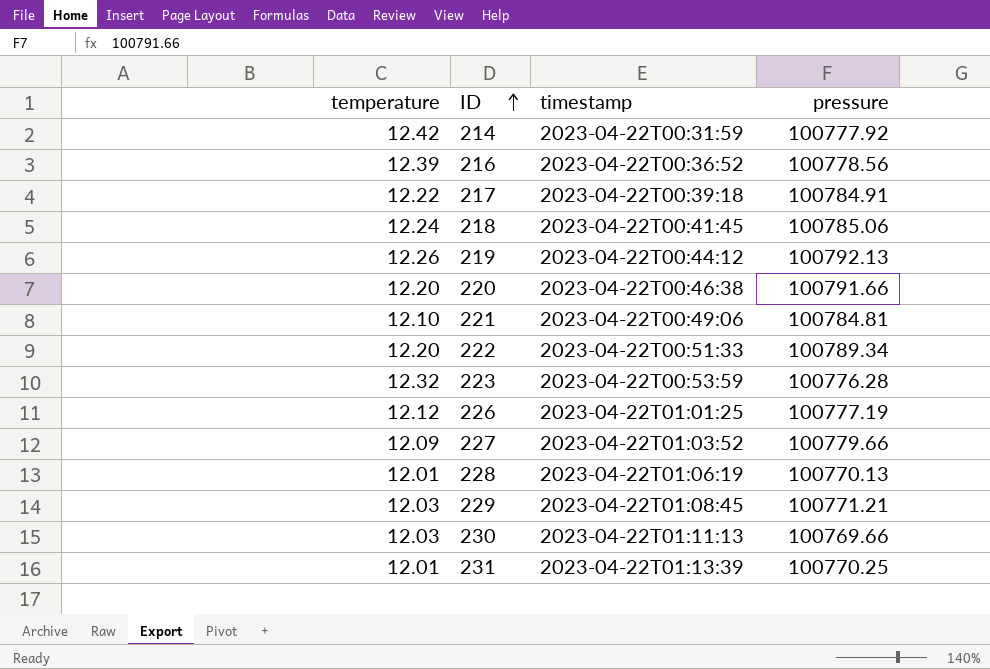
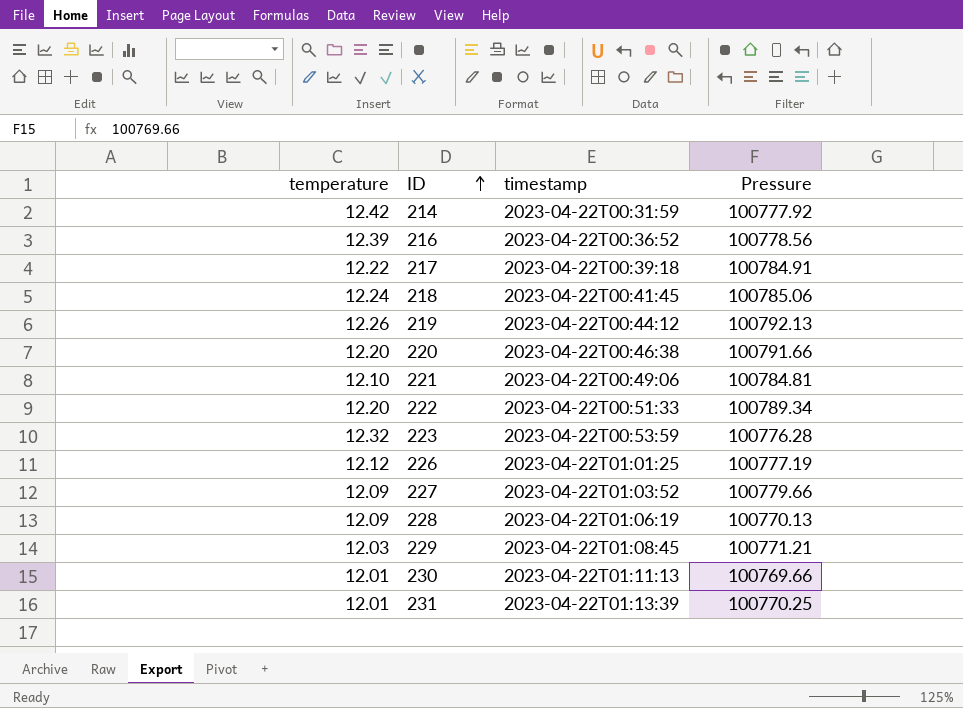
column name: pressure -> Pressure
228 | temperature: 12.01 -> 12.09
230 | temperature: 12.03 -> 12.01

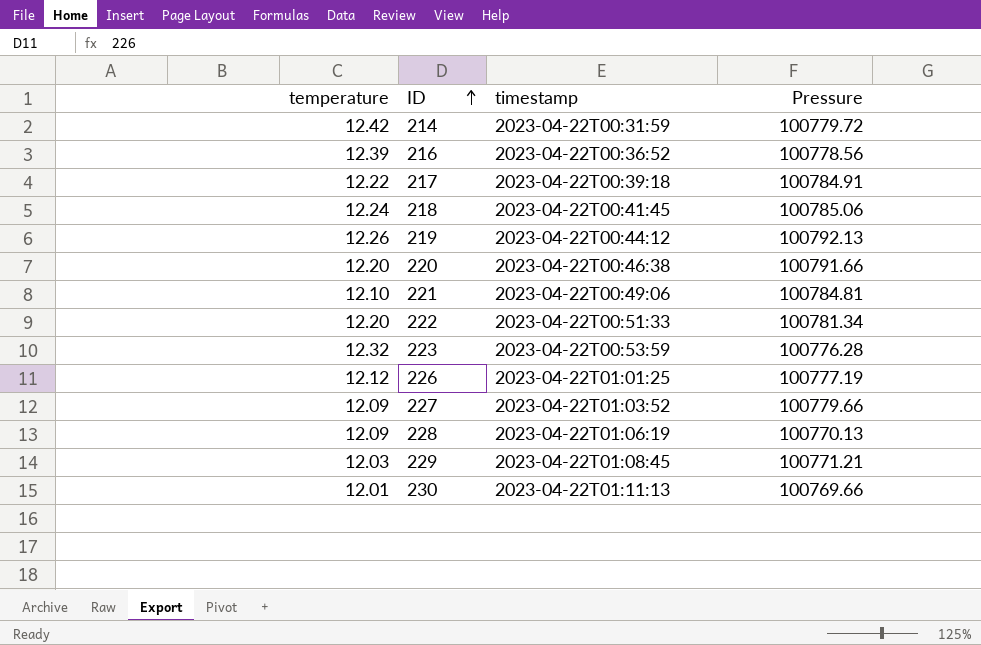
row 231: 12.01 | 2023-04-22T01:13:39 | 100770.25 -> none
214 | Pressure: 100777.92 -> 100779.72
222 | Pressure: 100789.34 -> 100781.34

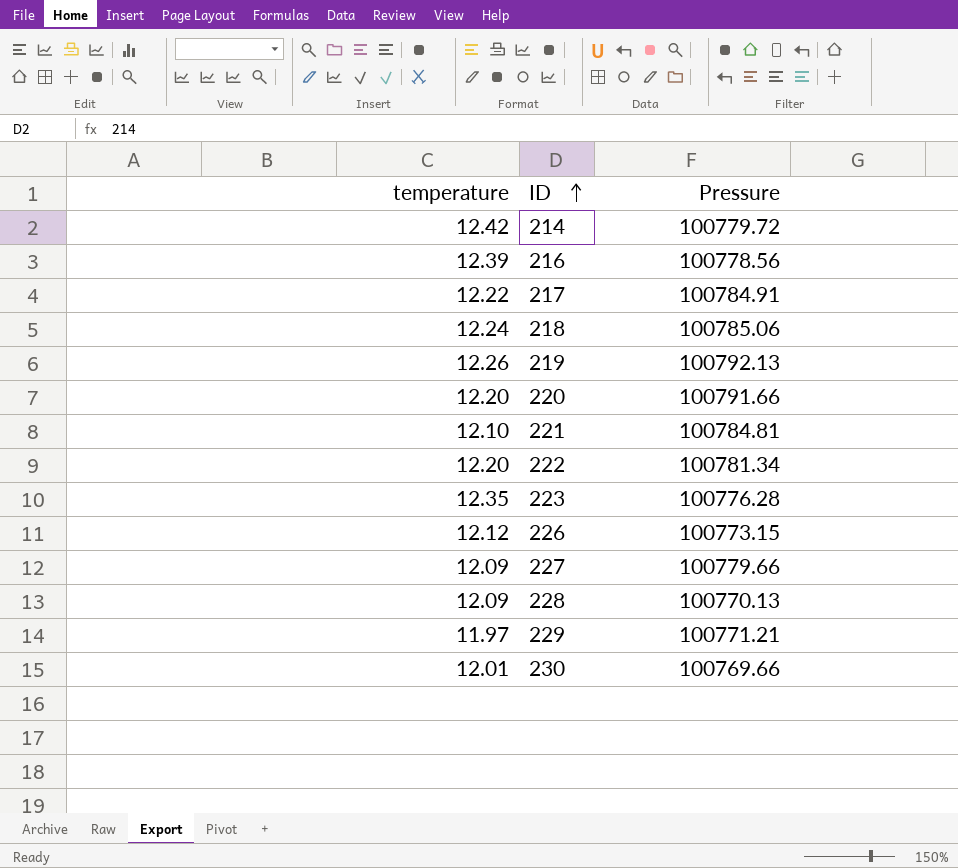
column timestamp | position: 3 -> none
223 | temperature: 12.32 -> 12.35
226 | Pressure: 100777.19 -> 100773.15
229 | temperature: 12.03 -> 11.97

